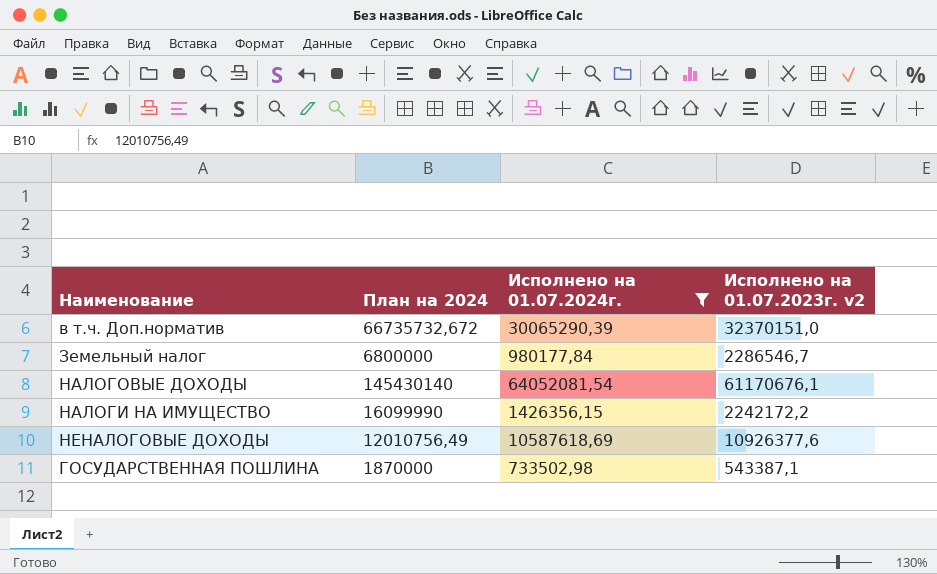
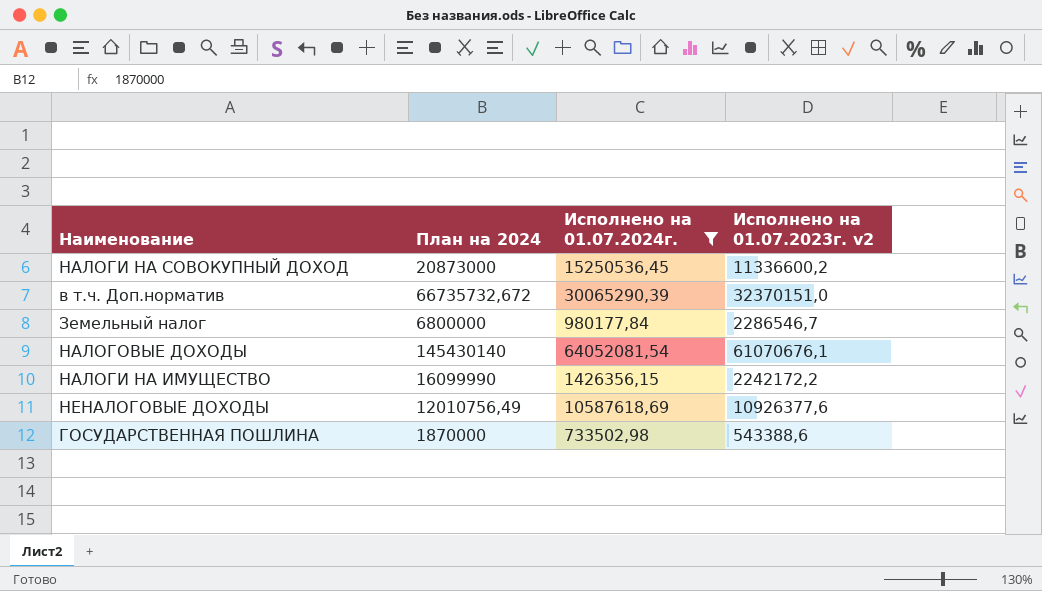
row НАЛОГИ НА СОВОКУПНЫЙ ДОХОД: none -> 20873000 | 15250536,45 | 11336600,2
НАЛОГОВЫЕ ДОХОДЫ | Исполнено на 01.07.2023г. v2: 61170676,1 -> 61070676,1
ГОСУДАРСТВЕННАЯ ПОШЛИНА | Исполнено на 01.07.2023г. v2: 543387,1 -> 543388,6

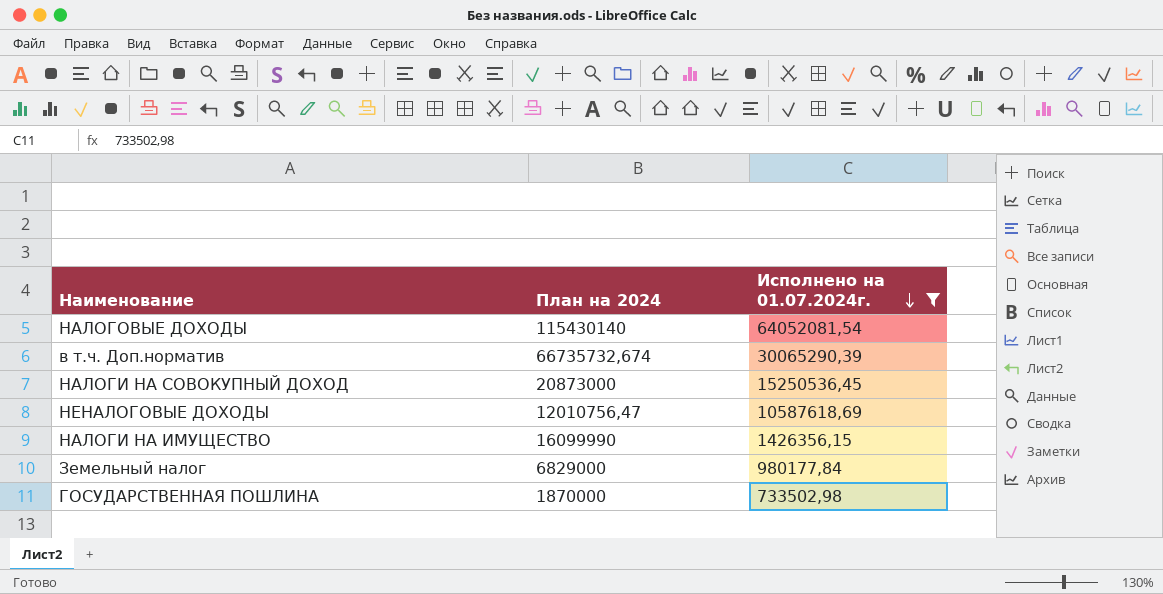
row order: none -> Исполнено на 01.07.2024г. descending
column Исполнено на 01.07.2023г. v2 | position: 4 -> none
НАЛОГОВЫЕ ДОХОДЫ | План на 2024: 145430140 -> 115430140
в т.ч. Доп.норматив | План на 2024: 66735732,672 -> 66735732,674
НЕНАЛОГОВЫЕ ДОХОДЫ | План на 2024: 12010756,49 -> 12010756,47
Земельный налог | План на 2024: 6800000 -> 6829000

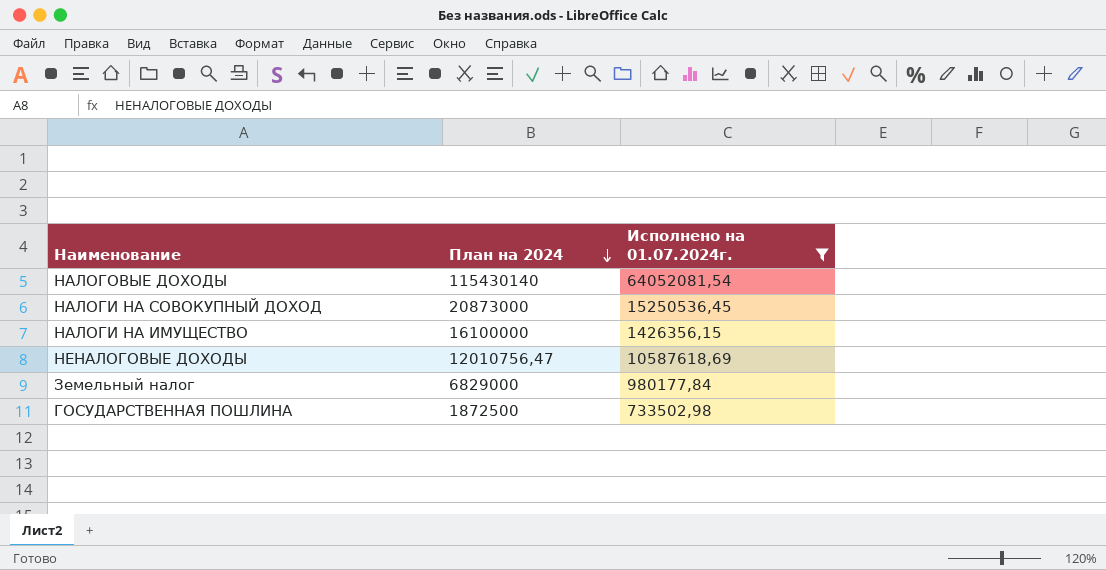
row order: Исполнено на 01.07.2024г. descending -> План на 2024 descending
row в т.ч. Доп.норматив: 66735732,674 | 30065290,39 -> none
НАЛОГИ НА ИМУЩЕСТВО | План на 2024: 16099990 -> 16100000
ГОСУДАРСТВЕННАЯ ПОШЛИНА | План на 2024: 1870000 -> 1872500

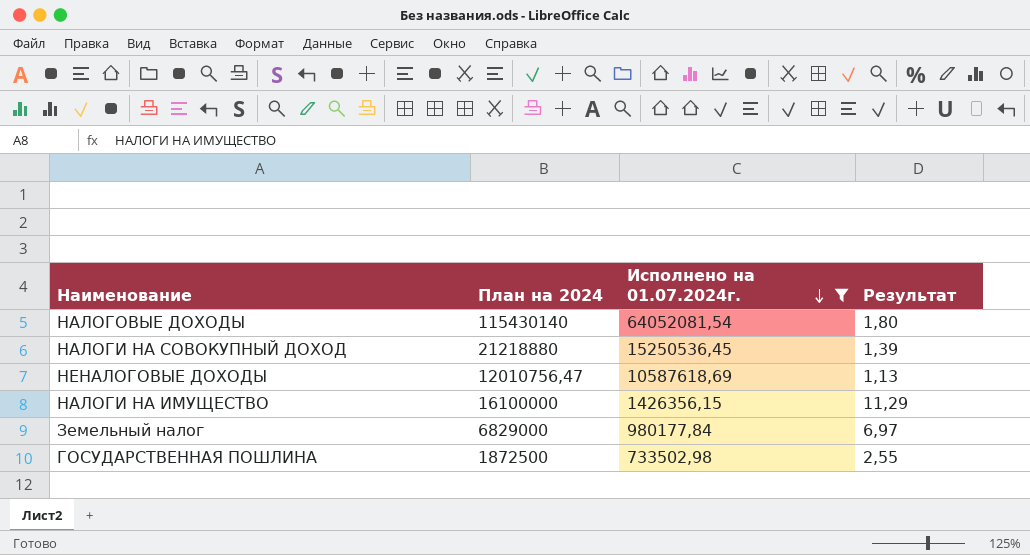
row order: План на 2024 descending -> Исполнено на 01.07.2024г. descending
column Результат | formula: none -> [План на 2024] / [Исполнено на 01.07.2024г.]
НАЛОГИ НА СОВОКУПНЫЙ ДОХОД | План на 2024: 20873000 -> 21218880

